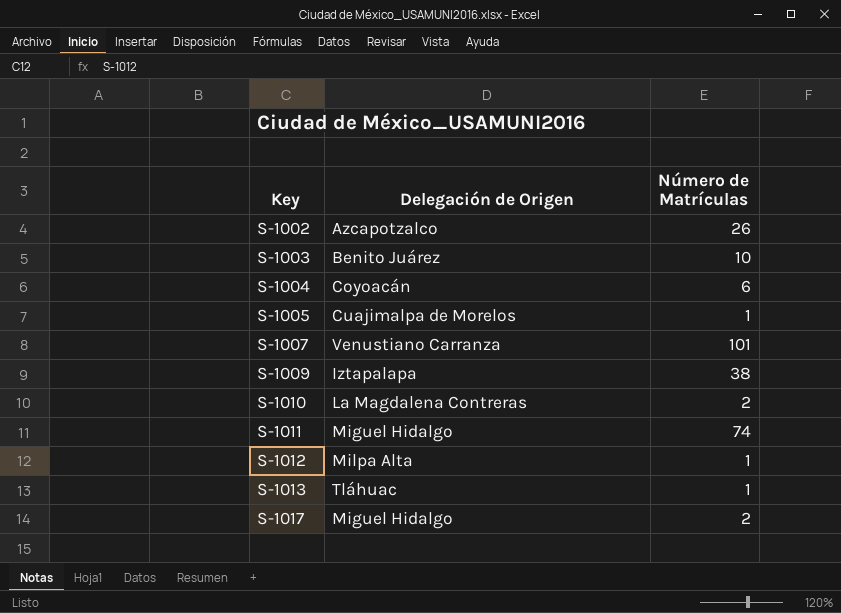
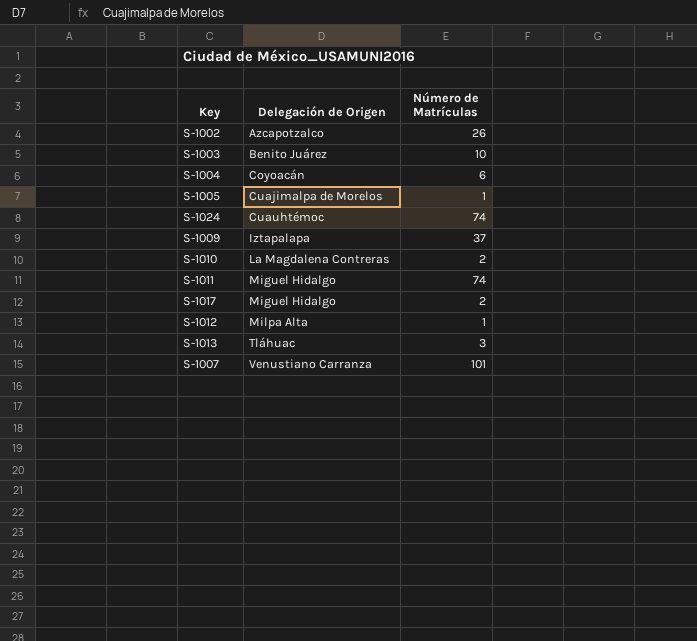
row order: Key ascending -> Delegación de Origen ascending
row S-1024: none -> Cuauhtémoc | 74
S-1009 | Número de Matrículas: 38 -> 37
S-1013 | Número de Matrículas: 1 -> 3

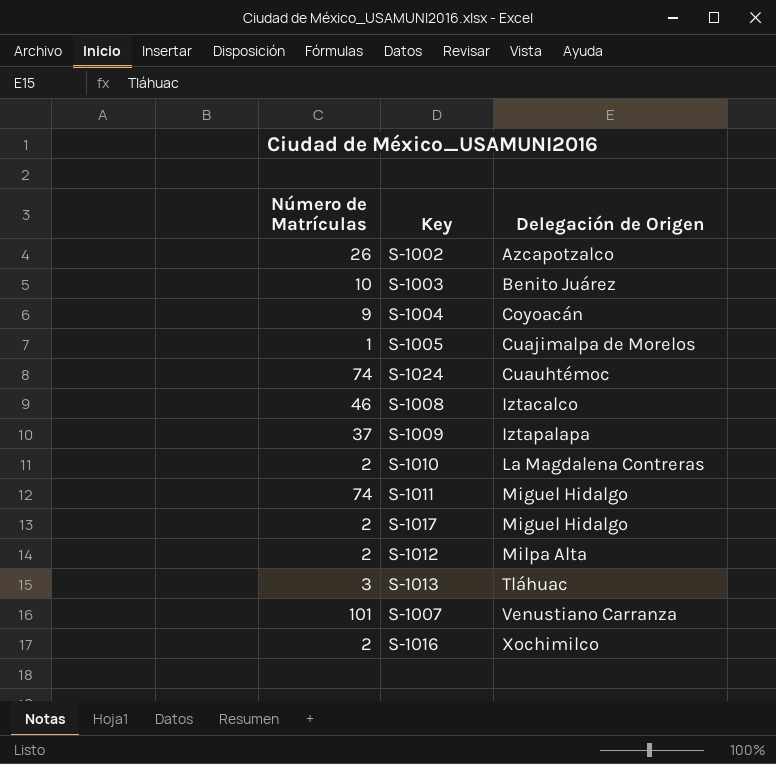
column Número de Matrículas | position: 3 -> 1
S-1004 | Número de Matrículas: 6 -> 9
row S-1008: none -> 46 | Iztacalco
S-1012 | Número de Matrículas: 1 -> 2
row S-1016: none -> 2 | Xochimilco

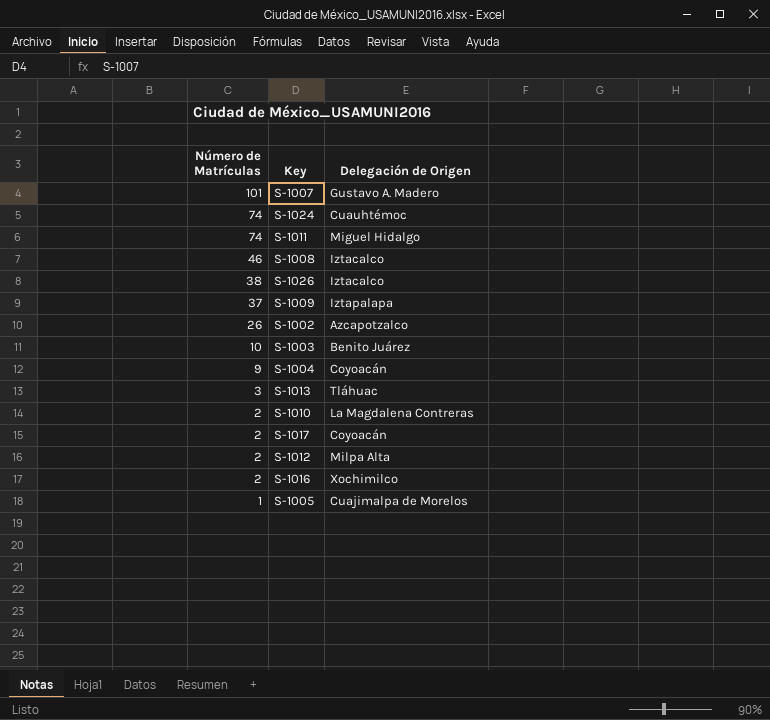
row order: Delegación de Origen ascending -> Número de Matrículas descending
S-1007 | Delegación de Origen: Venustiano Carranza -> Gustavo A. Madero
row S-1026: none -> 38 | Iztacalco
S-1017 | Delegación de Origen: Miguel Hidalgo -> Coyoacán

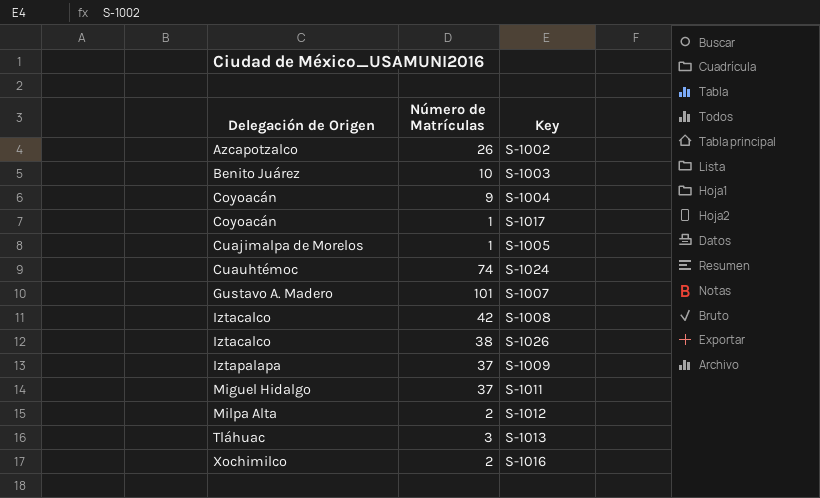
row order: Número de Matrículas descending -> Delegación de Origen ascending
column Delegación de Origen | position: 3 -> 1
row S-1010: 2 | La Magdalena Contreras -> none
S-1017 | Número de Matrículas: 2 -> 1
S-1008 | Número de Matrículas: 46 -> 42
S-1011 | Número de Matrículas: 74 -> 37

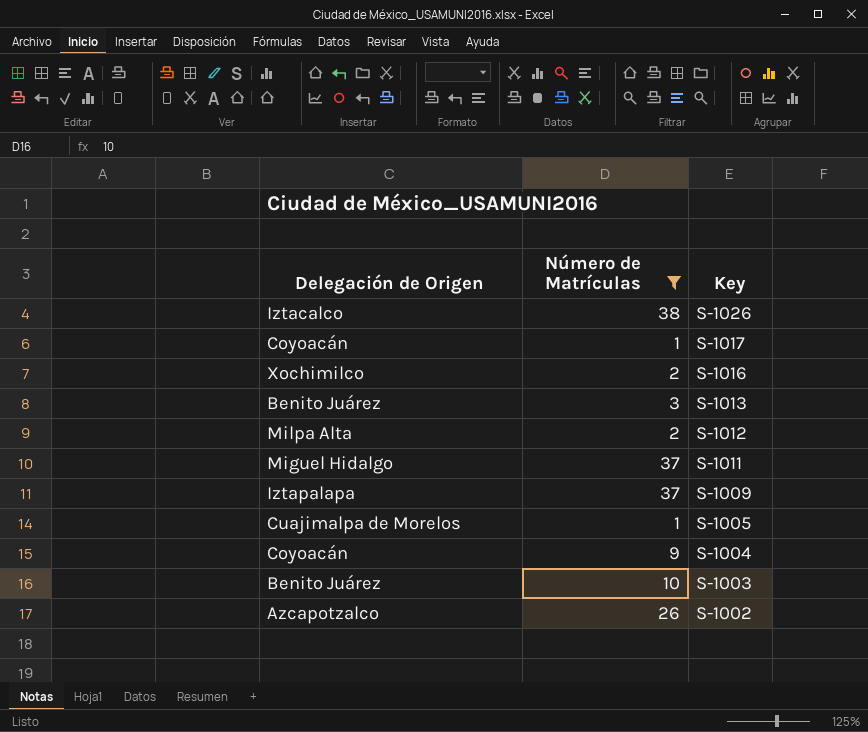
filter: none -> Número de Matrículas <= 38
row order: Delegación de Origen ascending -> Key descending
S-1013 | Delegación de Origen: Tláhuac -> Benito Juárez

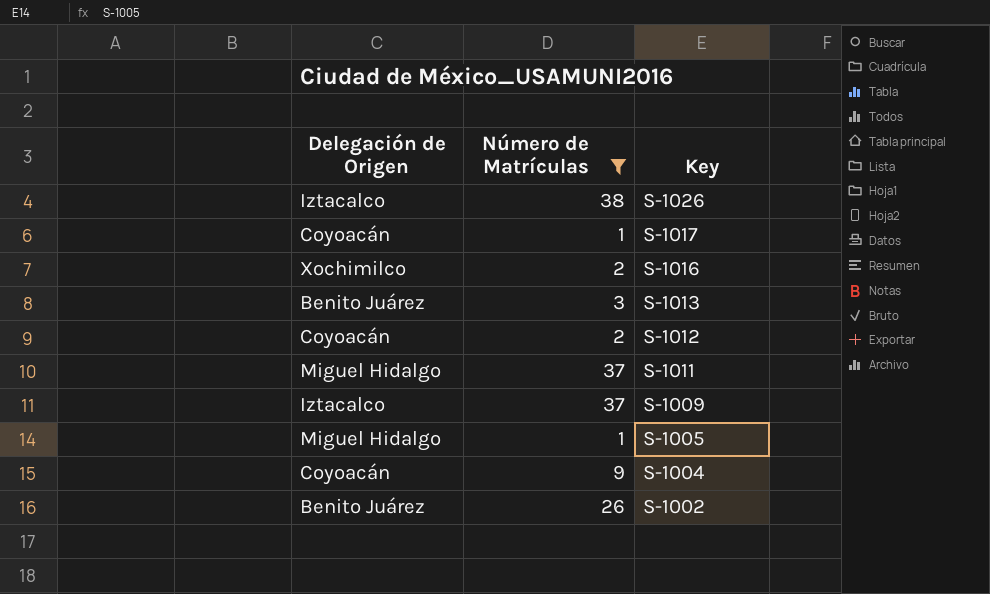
row S-1003: Benito Juárez | 10 -> none
S-1012 | Delegación de Origen: Milpa Alta -> Coyoacán
S-1009 | Delegación de Origen: Iztapalapa -> Iztacalco
S-1005 | Delegación de Origen: Cuajimalpa de Morelos -> Miguel Hidalgo
S-1002 | Delegación de Origen: Azcapotzalco -> Benito Juárez

